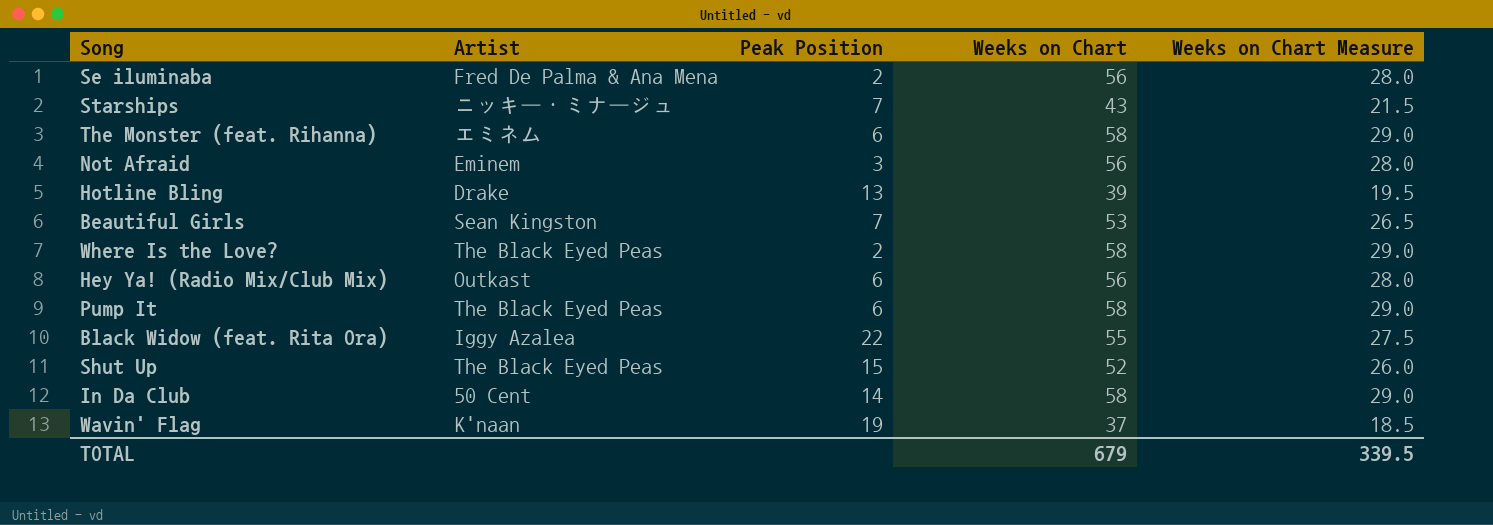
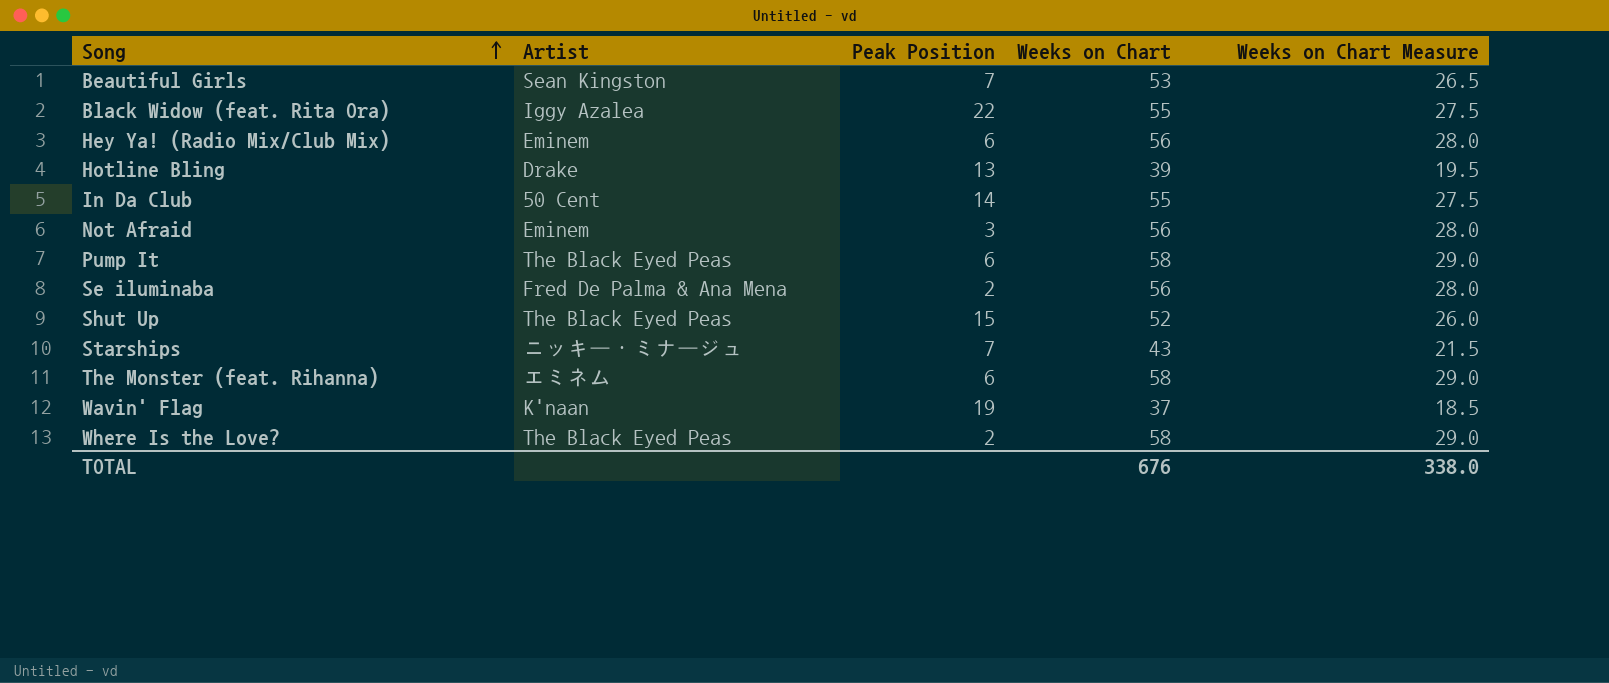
row order: none -> Song ascending
Hey Ya! (Radio Mix/Club Mix) | Artist: Outkast -> Eminem
In Da Club | Weeks on Chart: 58 -> 55
In Da Club | Weeks on Chart Measure: 29.0 -> 27.5
TOTAL | Weeks on Chart: 679 -> 676
TOTAL | Weeks on Chart Measure: 339.5 -> 338.0

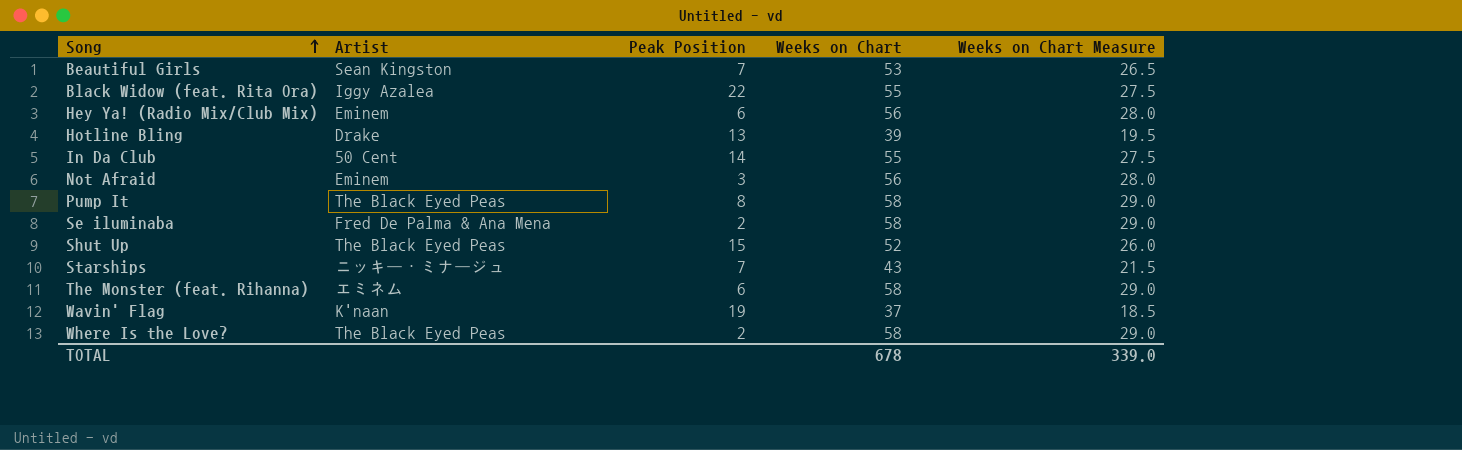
Pump It | Peak Position: 6 -> 8
Se iluminaba | Weeks on Chart: 56 -> 58
Se iluminaba | Weeks on Chart Measure: 28.0 -> 29.0
TOTAL | Weeks on Chart: 676 -> 678
TOTAL | Weeks on Chart Measure: 338.0 -> 339.0

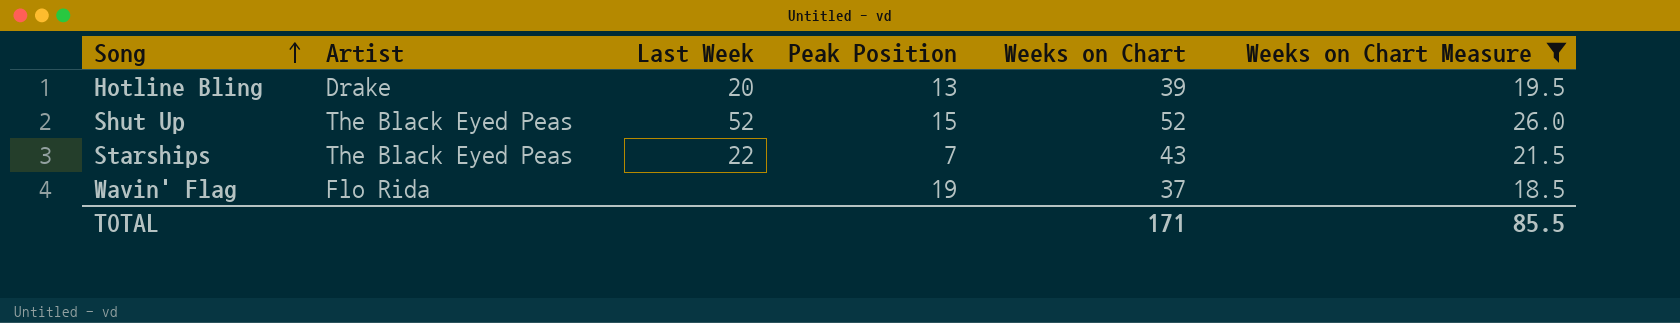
filter: none -> Weeks on Chart Measure <= 26.0
column Last Week | position: none -> 3
Starships | Artist: ニッキー・ミナージュ -> The Black Eyed Peas
Wavin' Flag | Artist: K'naan -> Flo Rida
TOTAL | Weeks on Chart: 678 -> 171
TOTAL | Weeks on Chart Measure: 339.0 -> 85.5

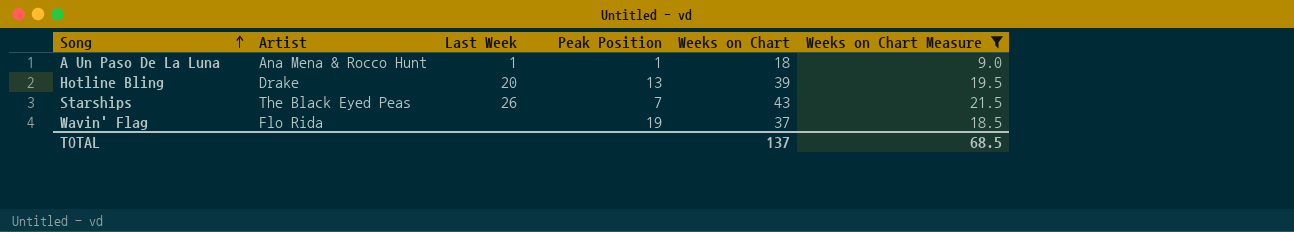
row Shut Up: The Black Eyed Peas | 52 | 15 | 52 | 26.0 -> none
row A Un Paso De La Luna: none -> Ana Mena & Rocco Hunt | 1 | 1 | 18 | 9.0
Starships | Last Week: 22 -> 26
TOTAL | Weeks on Chart: 171 -> 137
TOTAL | Weeks on Chart Measure: 85.5 -> 68.5

